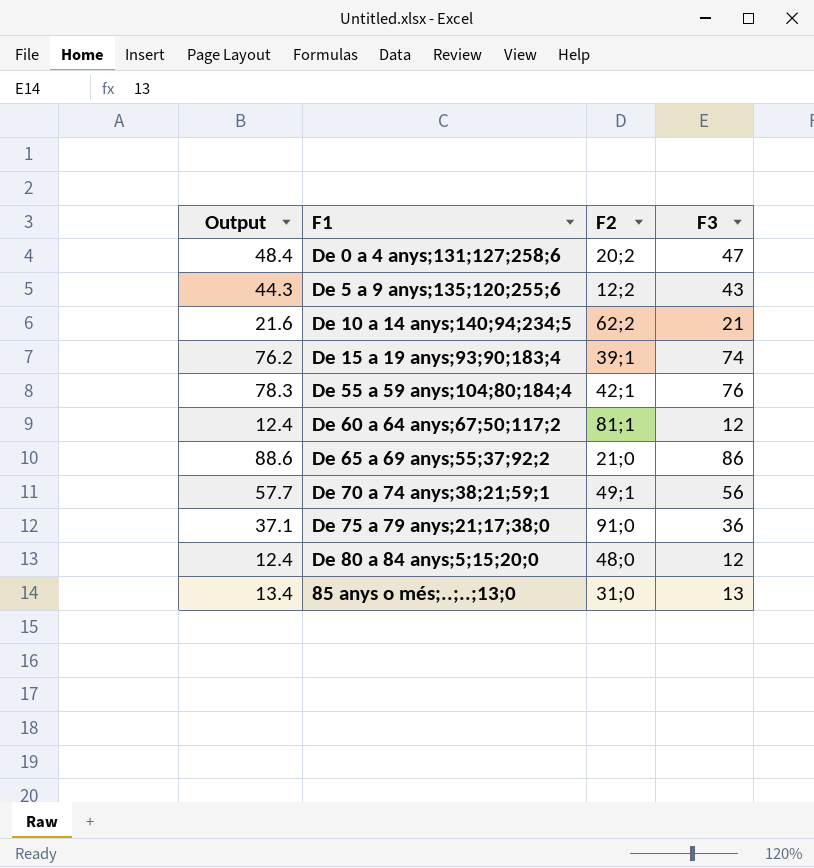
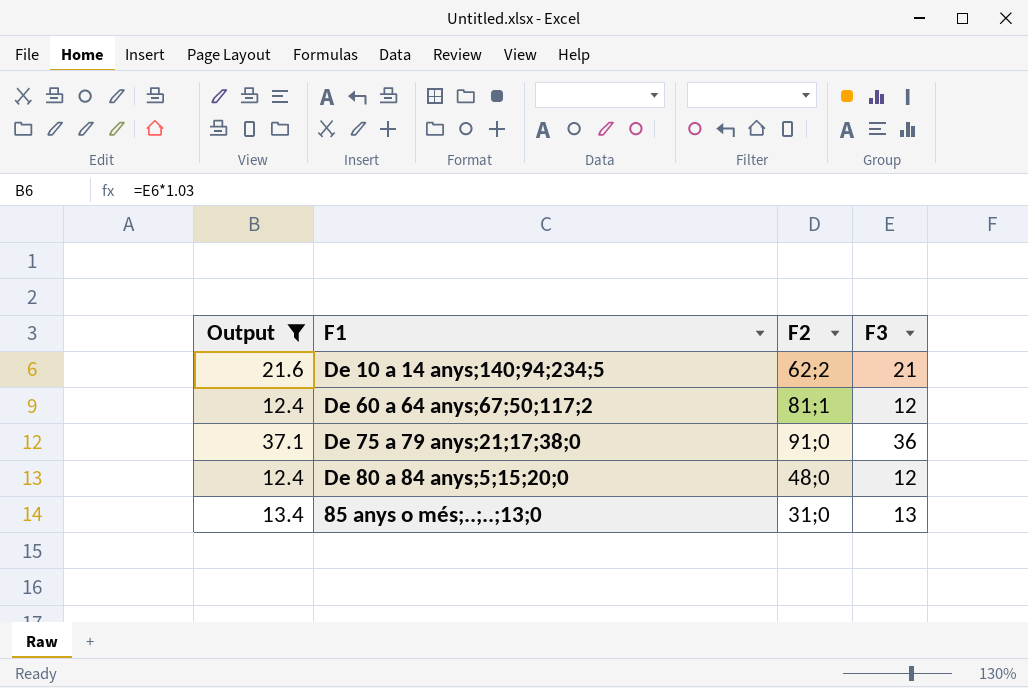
filter: none -> Output <= 37.1

